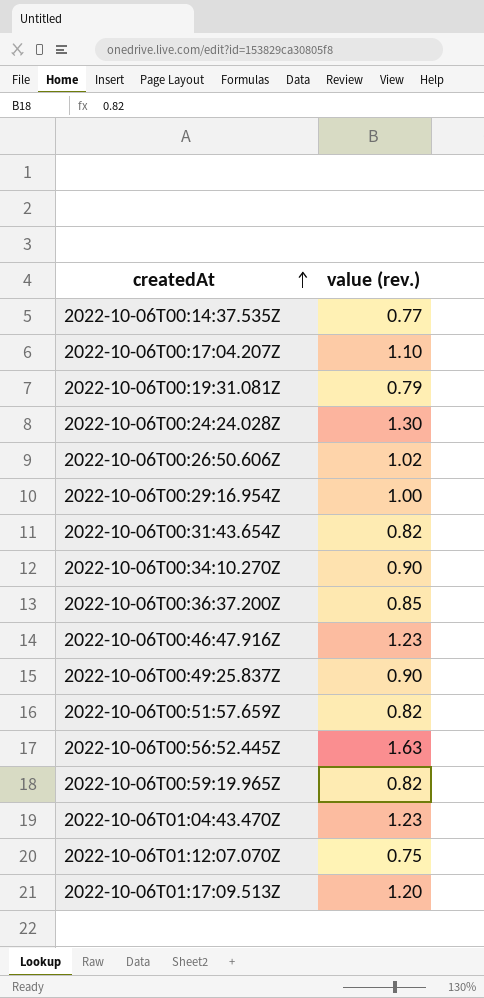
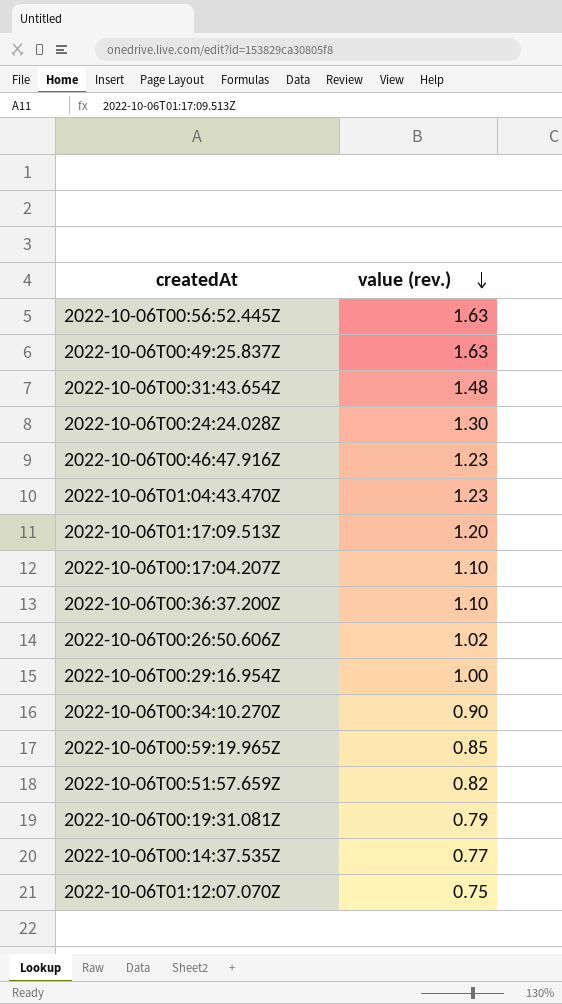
row order: createdAt ascending -> value (rev.) descending
2022-10-06T00:49:25.837Z | value (rev.): 0.90 -> 1.63
2022-10-06T00:31:43.654Z | value (rev.): 0.82 -> 1.48
2022-10-06T00:36:37.200Z | value (rev.): 0.85 -> 1.10
2022-10-06T00:59:19.965Z | value (rev.): 0.82 -> 0.85

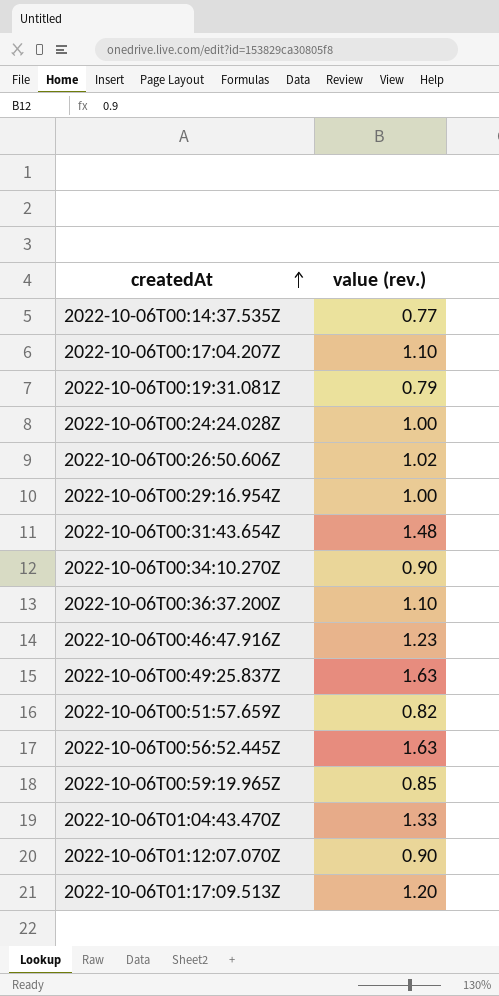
row order: value (rev.) descending -> createdAt ascending
2022-10-06T00:24:24.028Z | value (rev.): 1.30 -> 1.00
2022-10-06T01:04:43.470Z | value (rev.): 1.23 -> 1.33
2022-10-06T01:12:07.070Z | value (rev.): 0.75 -> 0.90

